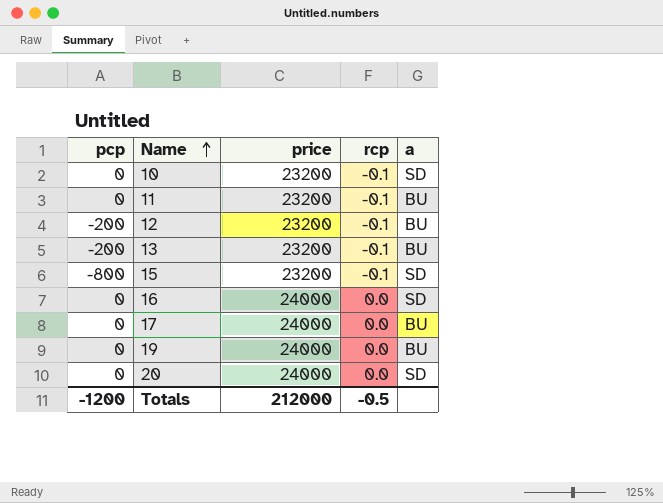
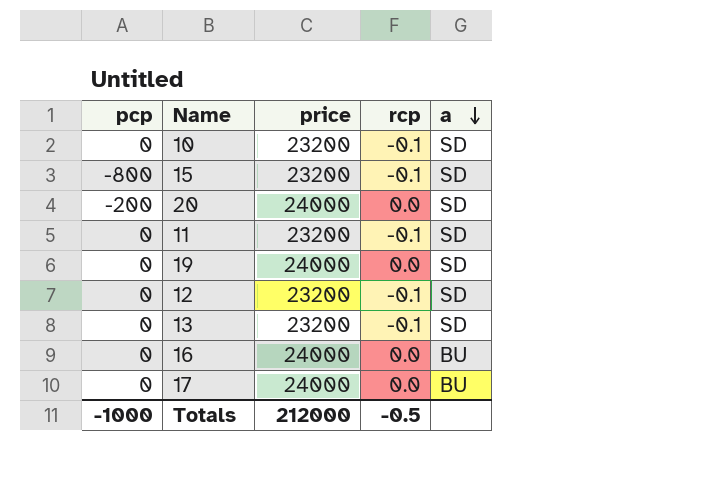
row order: Name ascending -> a descending
20 | pcp: 0 -> -200
11 | a: BU -> SD
19 | a: BU -> SD
12 | pcp: -200 -> 0
12 | a: BU -> SD
13 | pcp: -200 -> 0
13 | a: BU -> SD
16 | a: SD -> BU
Totals | pcp: -1200 -> -1000

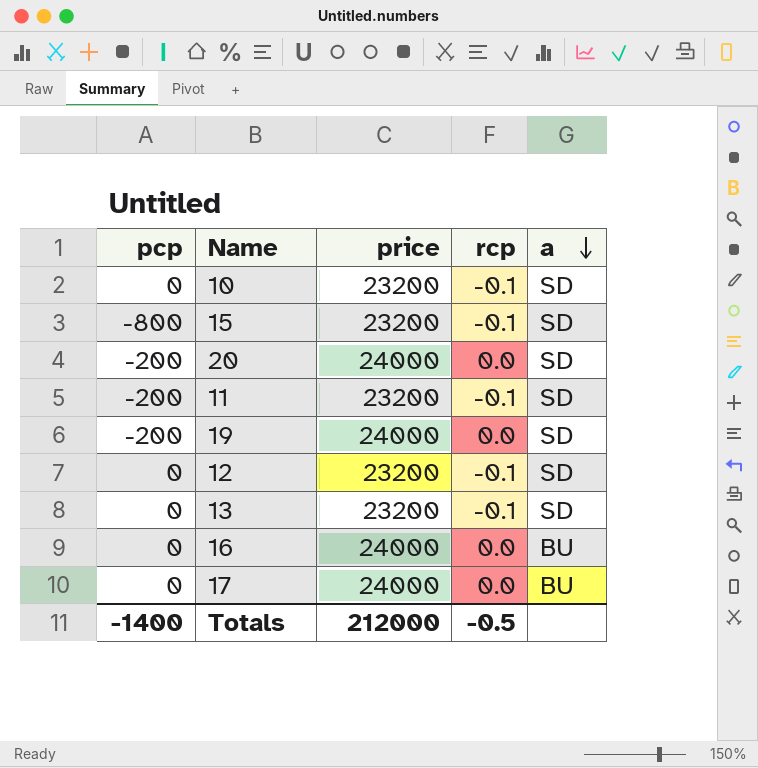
11 | pcp: 0 -> -200
19 | pcp: 0 -> -200
Totals | pcp: -1000 -> -1400

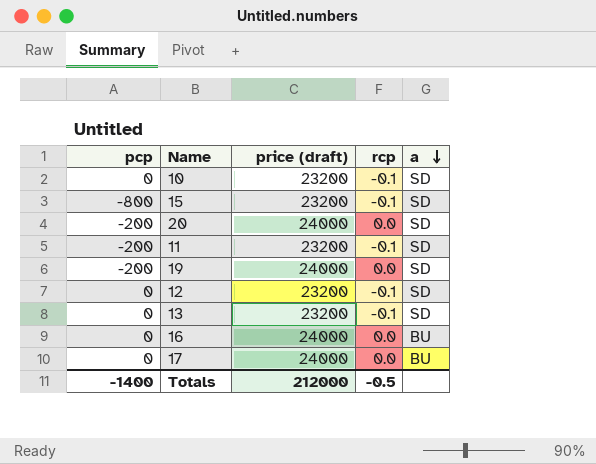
column name: price -> price (draft)

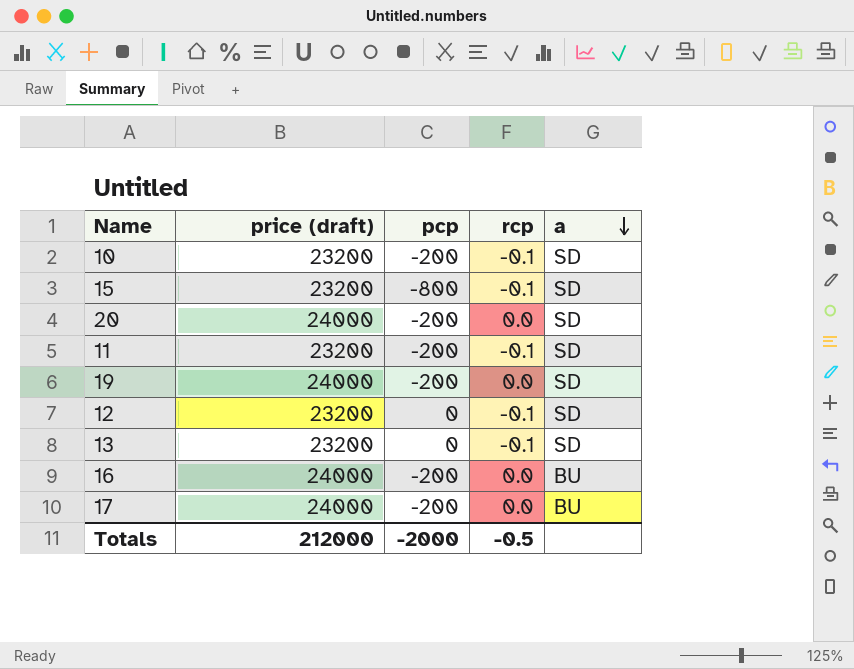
column pcp | position: 1 -> 3
10 | pcp: 0 -> -200
16 | pcp: 0 -> -200
17 | pcp: 0 -> -200
Totals | pcp: -1400 -> -2000

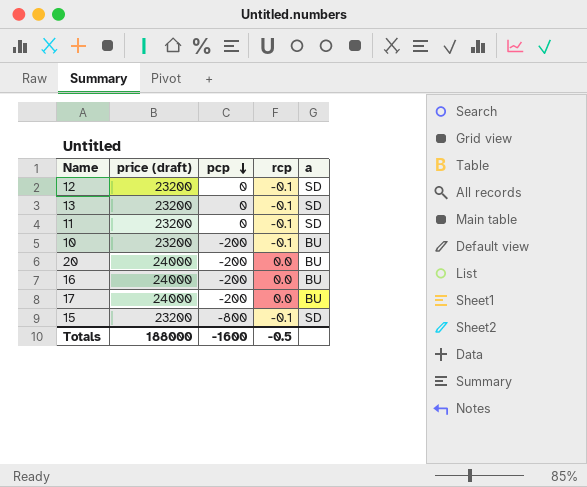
row order: a descending -> pcp descending
row 19: 24000 | -200 | 0.0 | SD -> none
11 | pcp: -200 -> 0
10 | a: SD -> BU
20 | a: SD -> BU
Totals | price (draft): 212000 -> 188000
Totals | pcp: -2000 -> -1600

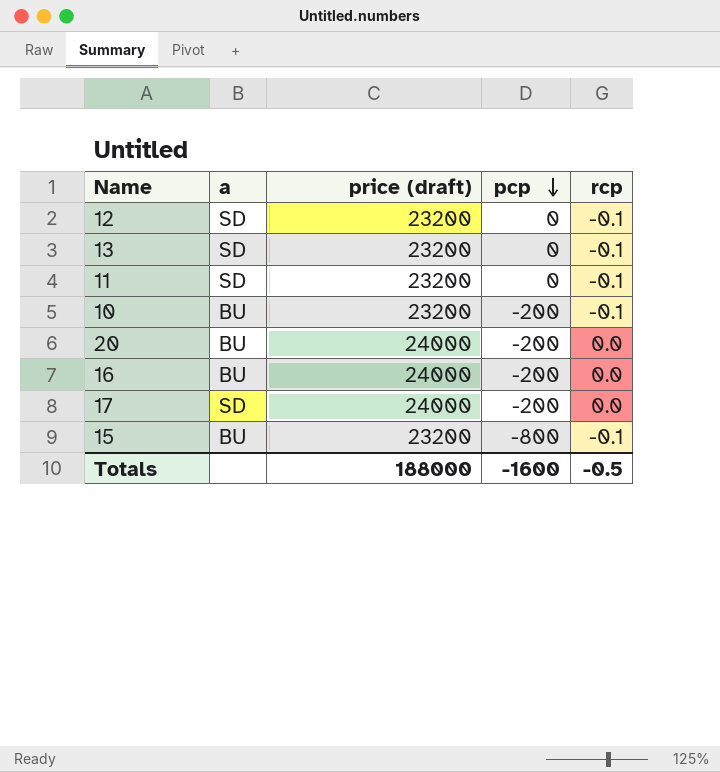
column a | position: 5 -> 2
17 | a: BU -> SD
15 | a: SD -> BU

